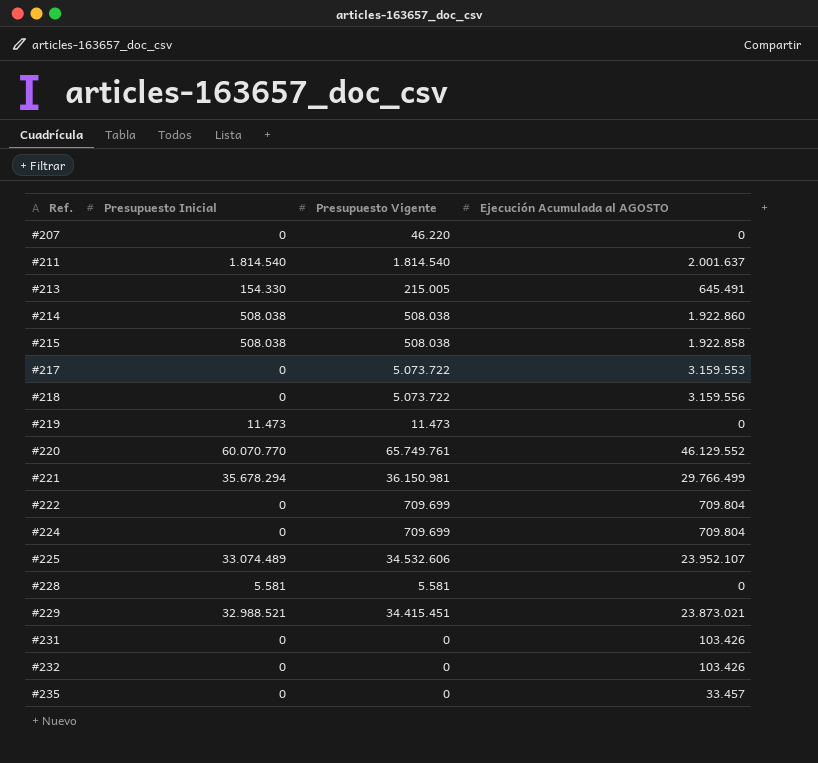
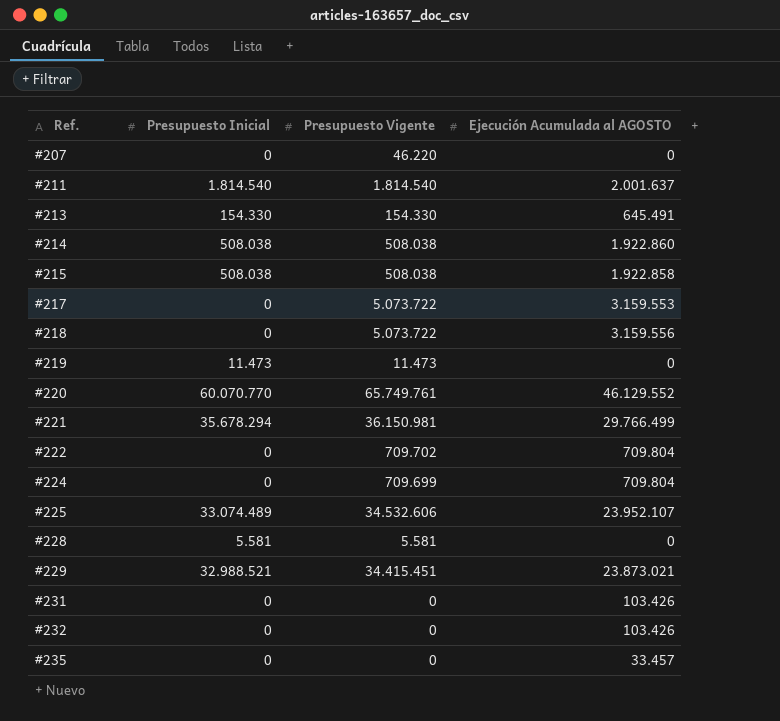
#213 | Presupuesto Vigente: 215.005 -> 154.330
#222 | Presupuesto Vigente: 709.699 -> 709.702

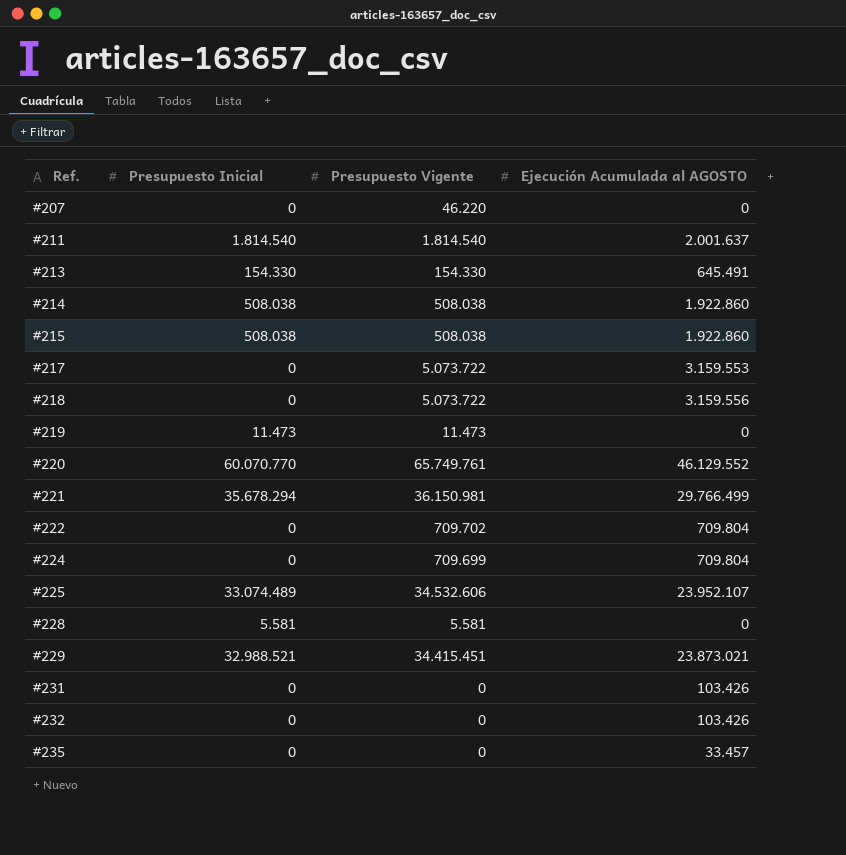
#215 | Ejecución Acumulada al AGOSTO: 1.922.858 -> 1.922.860

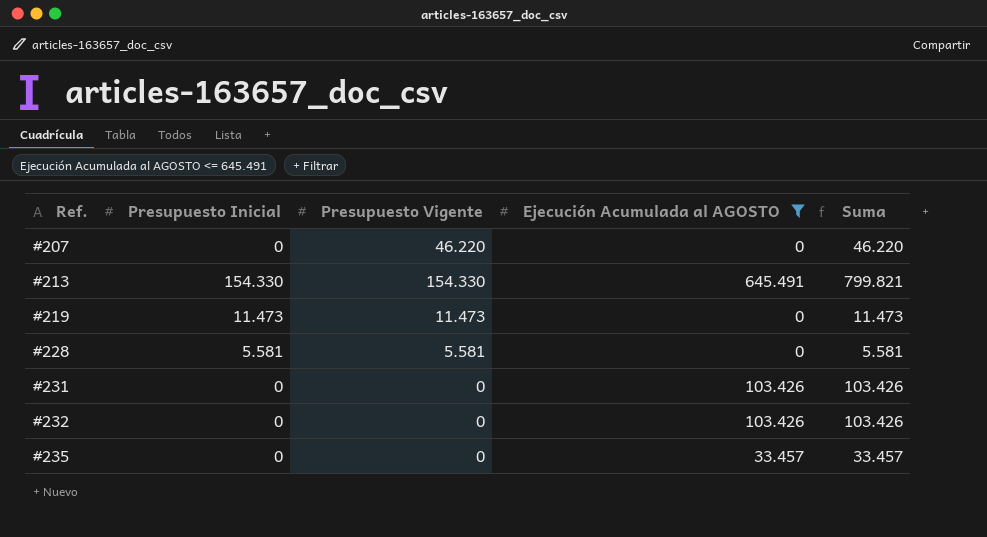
filter: none -> Ejecución Acumulada al AGOSTO <= 645.491
column Suma | formula: none -> [Presupuesto Vigente] + [Ejecución Acumulada al AGOSTO]

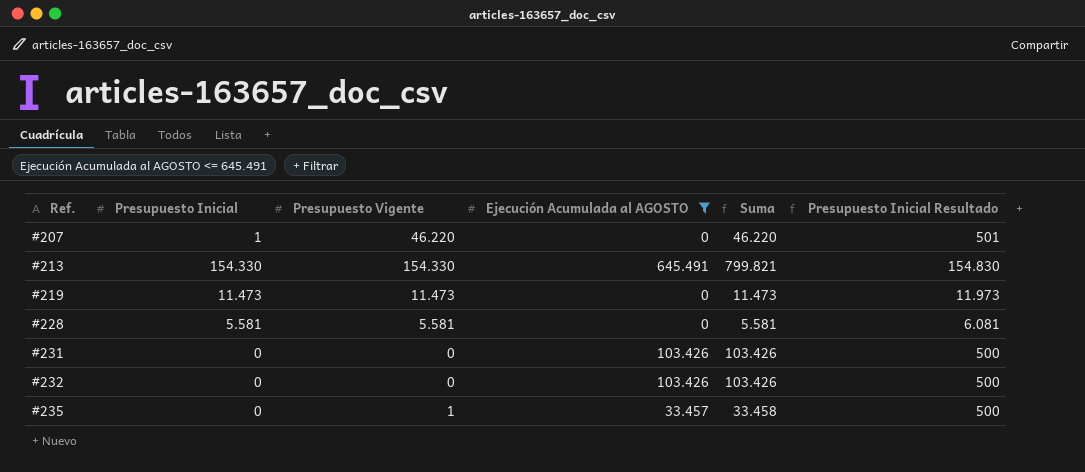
column Presupuesto Inicial Resultado | formula: none -> [Presupuesto Inicial] + 500
#207 | Presupuesto Inicial: 0 -> 1
#235 | Presupuesto Vigente: 0 -> 1
#235 | Suma: 33.457 -> 33.458

